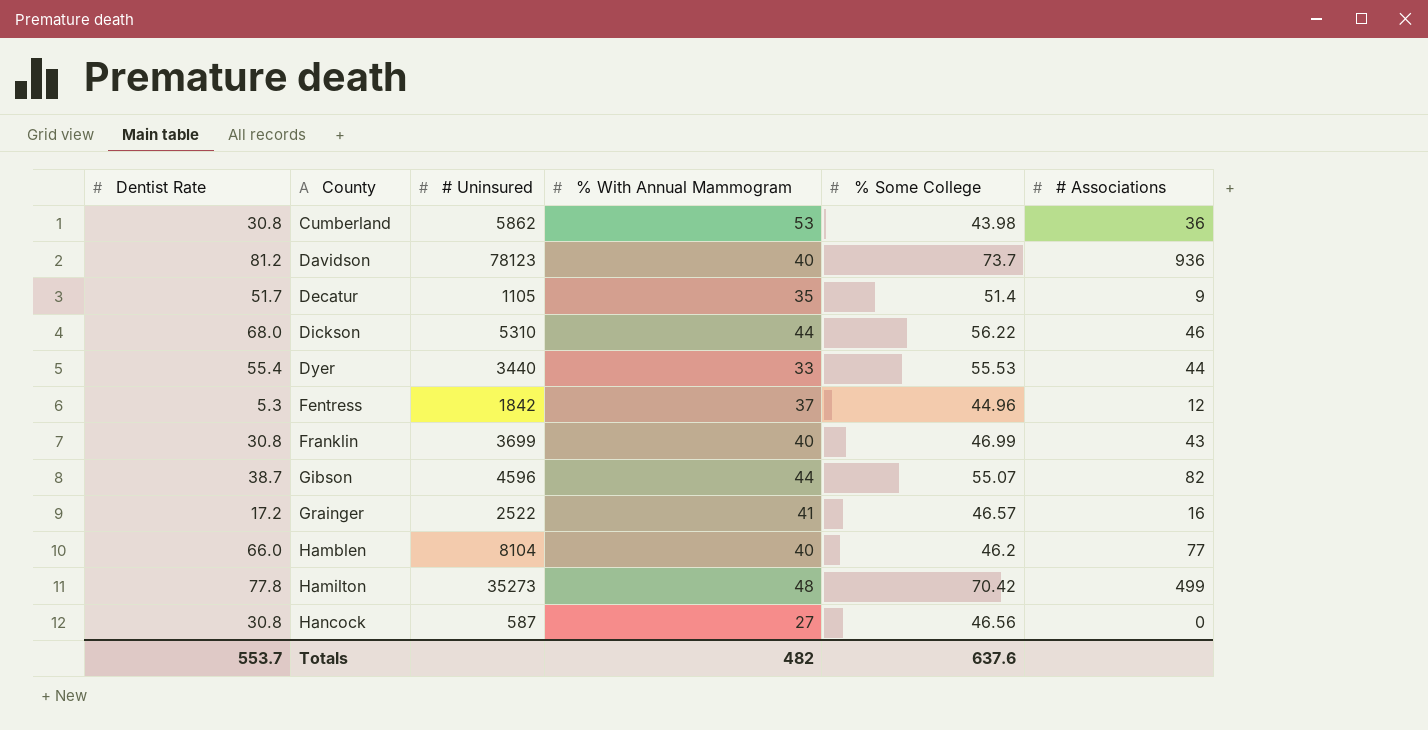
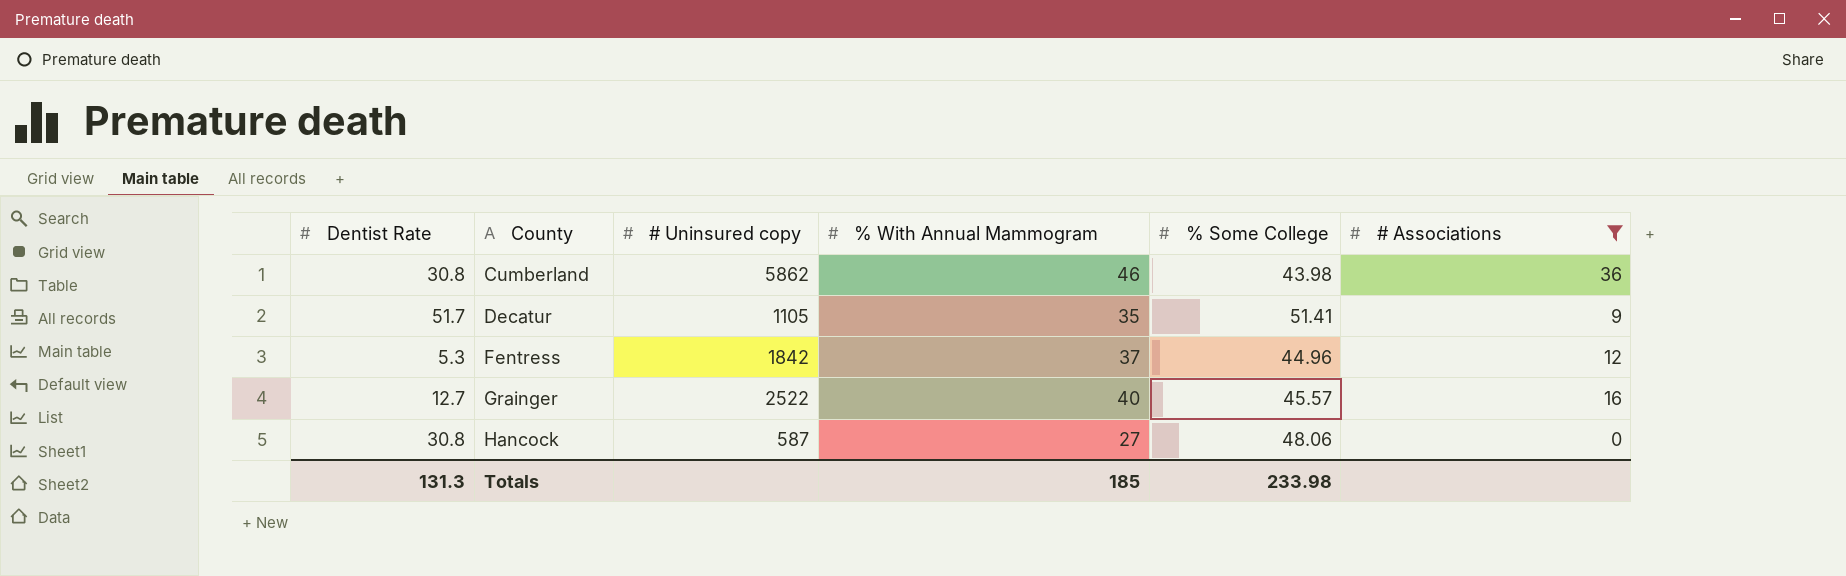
filter: none -> # Associations <= 36
column name: # Uninsured -> # Uninsured copy
Cumberland | % With Annual Mammogram: 53 -> 46
Decatur | % Some College: 51.4 -> 51.41
Grainger | Dentist Rate: 17.2 -> 12.7
Grainger | % With Annual Mammogram: 41 -> 40
Grainger | % Some College: 46.57 -> 45.57
Hancock | % Some College: 46.56 -> 48.06
Totals | Dentist Rate: 553.7 -> 131.3
Totals | % With Annual Mammogram: 482 -> 185
Totals | % Some College: 637.6 -> 233.98

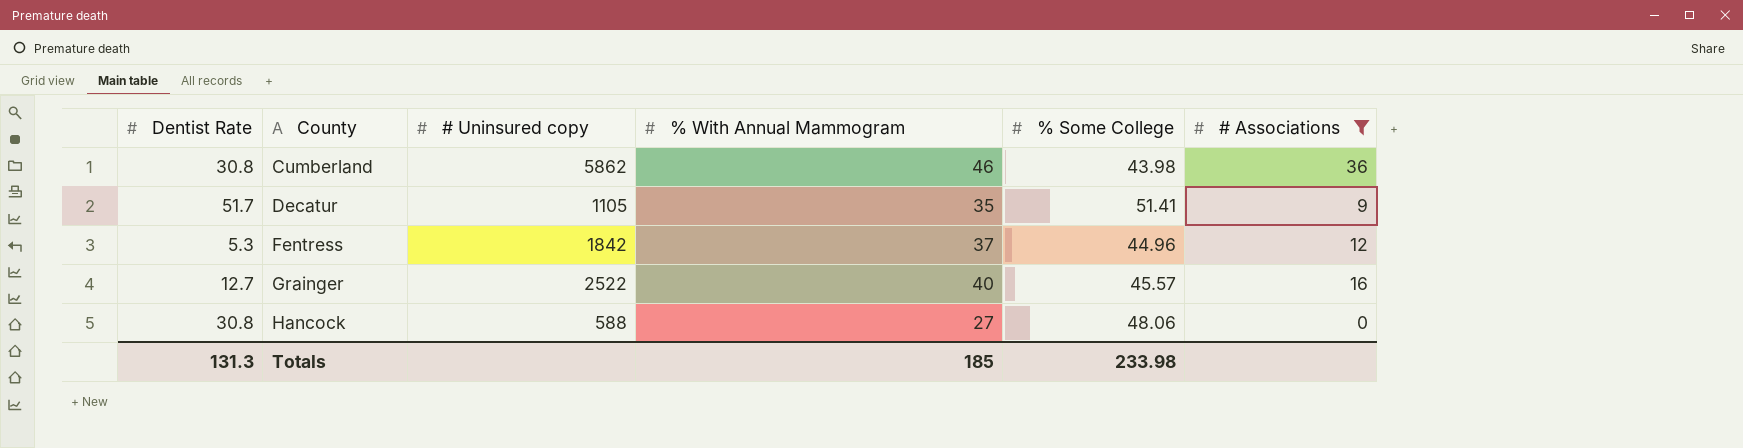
Hancock | # Uninsured copy: 587 -> 588

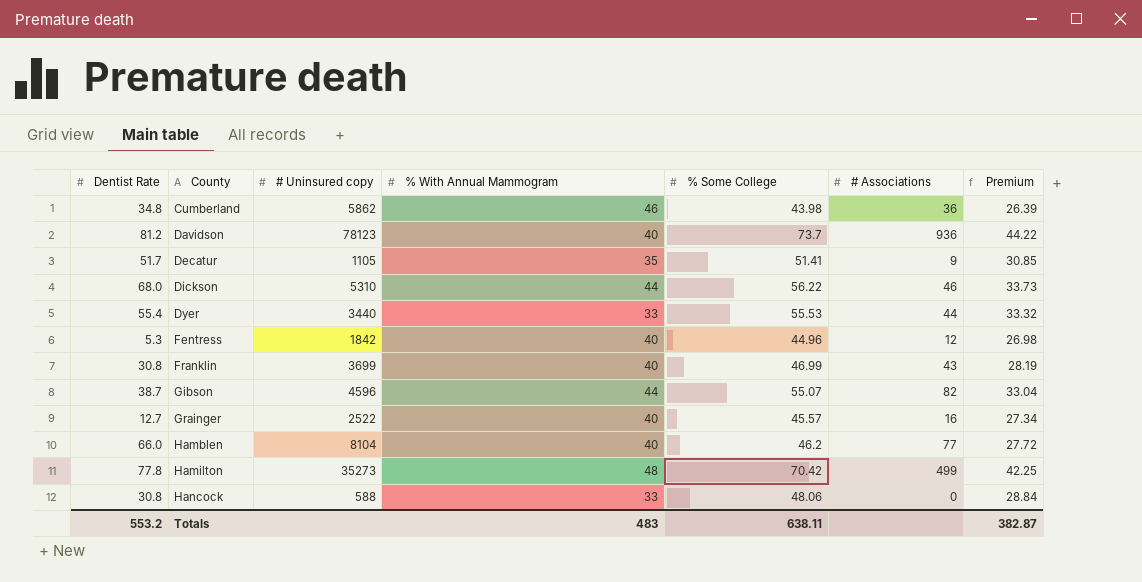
filter: # Associations <= 36 -> none
column Premium | formula: none -> [% Some College] * 0.6
Cumberland | Dentist Rate: 30.8 -> 34.8
Fentress | % With Annual Mammogram: 37 -> 40
Hancock | % With Annual Mammogram: 27 -> 33
Totals | Dentist Rate: 131.3 -> 553.2
Totals | % With Annual Mammogram: 185 -> 483
Totals | % Some College: 233.98 -> 638.11

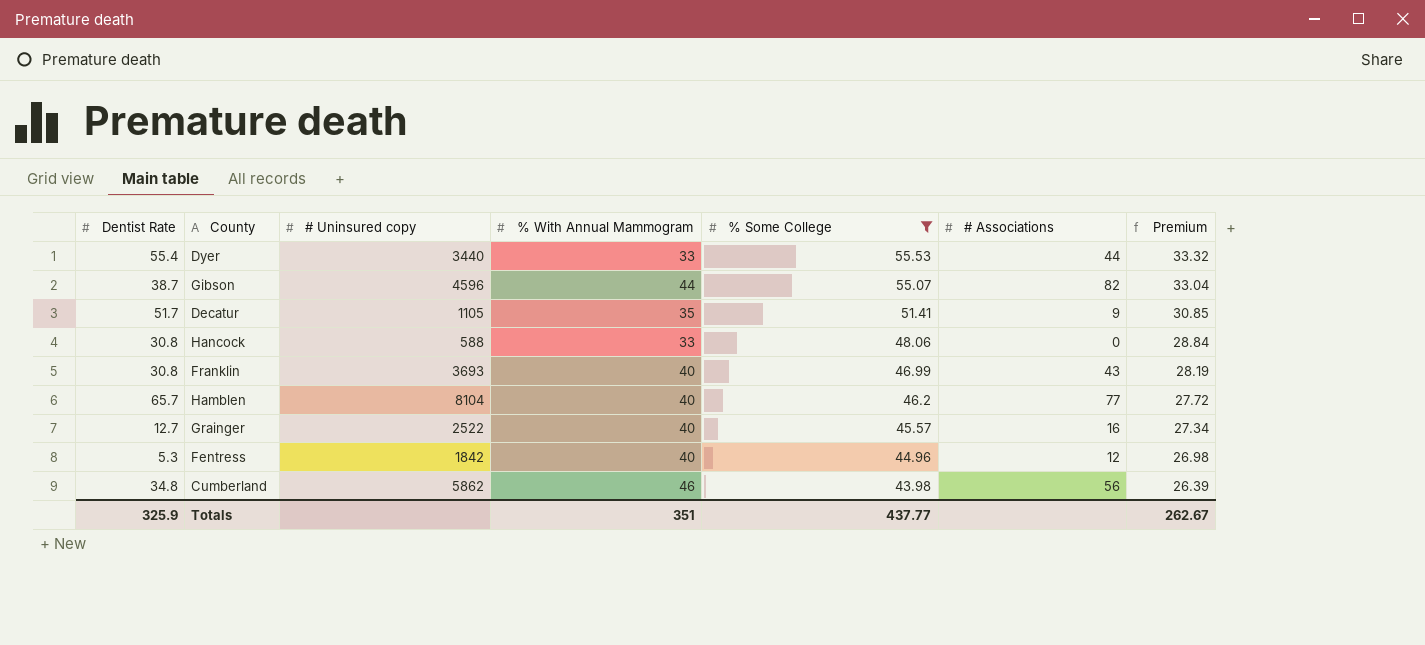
filter: none -> % Some College <= 55.53
row order: County ascending -> % Some College descending
Franklin | # Uninsured copy: 3699 -> 3693
Hamblen | Dentist Rate: 66.0 -> 65.7
Cumberland | # Associations: 36 -> 56
Totals | Dentist Rate: 553.2 -> 325.9
Totals | % With Annual Mammogram: 483 -> 351
Totals | % Some College: 638.11 -> 437.77
Totals | Premium: 382.87 -> 262.67

